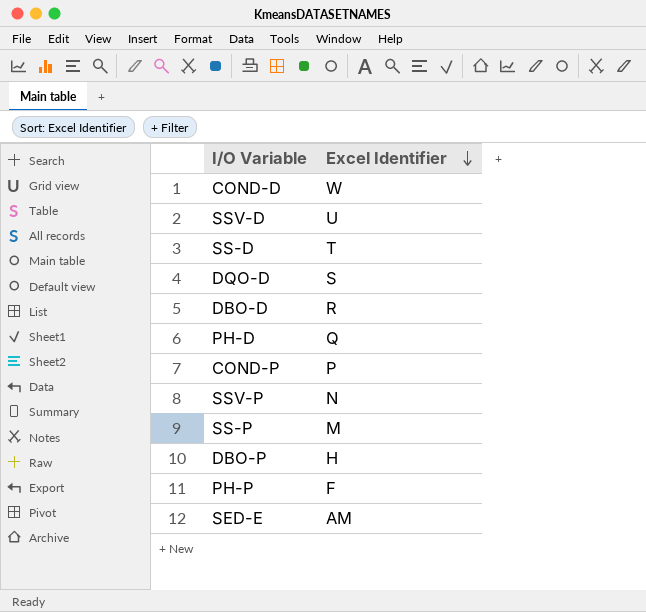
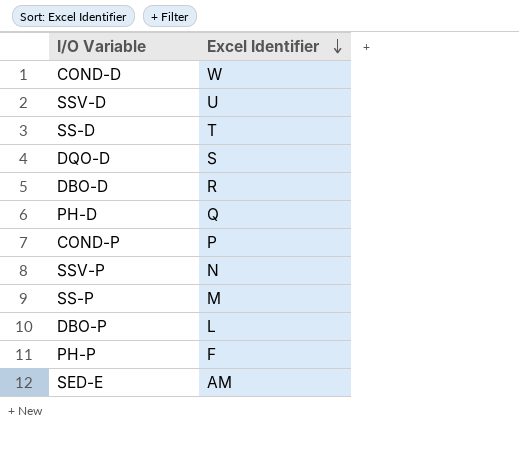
DBO-P | Excel Identifier: H -> L

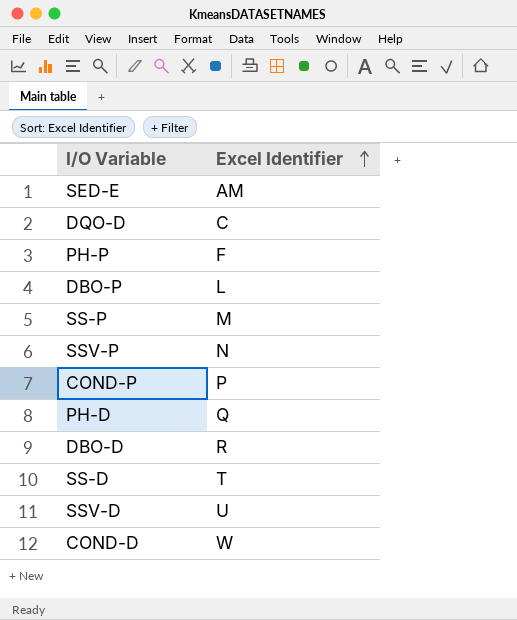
row order: Excel Identifier descending -> Excel Identifier ascending
DQO-D | Excel Identifier: S -> C

